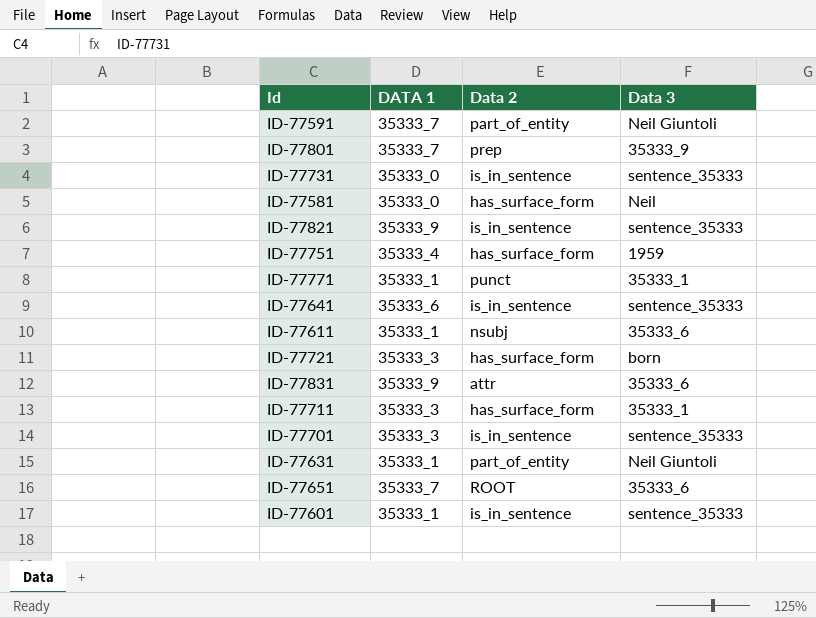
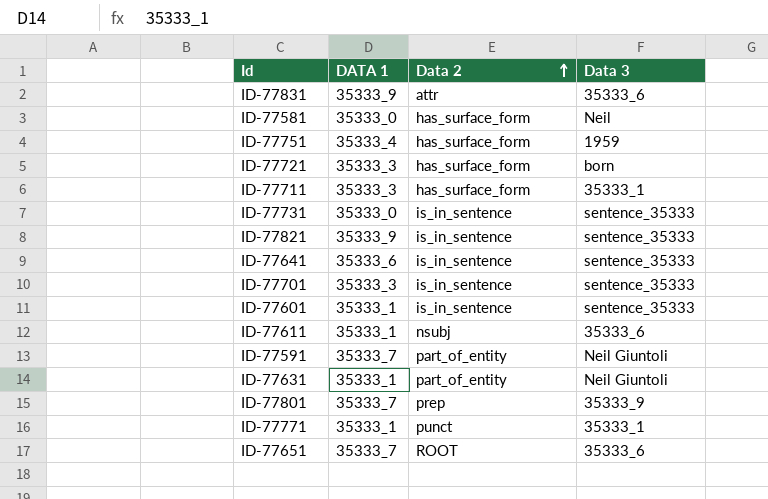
row order: none -> Data 2 ascending

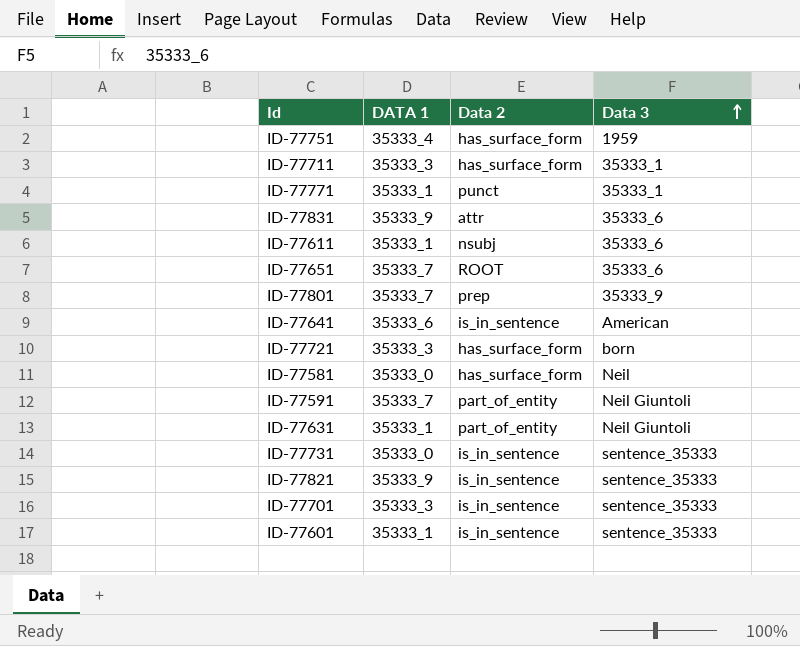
row order: Data 2 ascending -> Data 3 ascending
ID-77641 | Data 3: sentence_35333 -> American

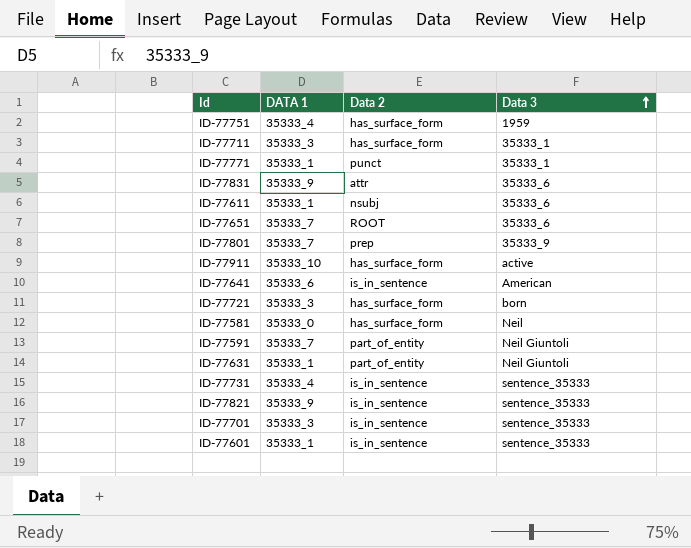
row ID-77911: none -> 35333_10 | has_surface_form | active
ID-77731 | DATA 1: 35333_0 -> 35333_4

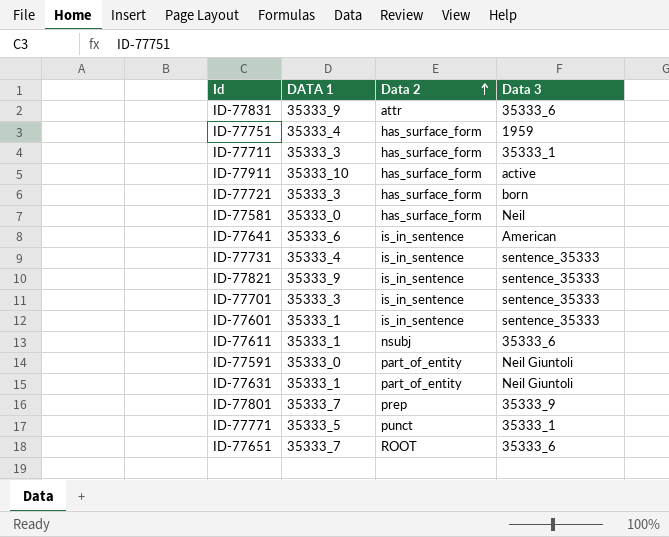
row order: Data 3 ascending -> Data 2 ascending
ID-77591 | DATA 1: 35333_7 -> 35333_0
ID-77771 | DATA 1: 35333_1 -> 35333_5

